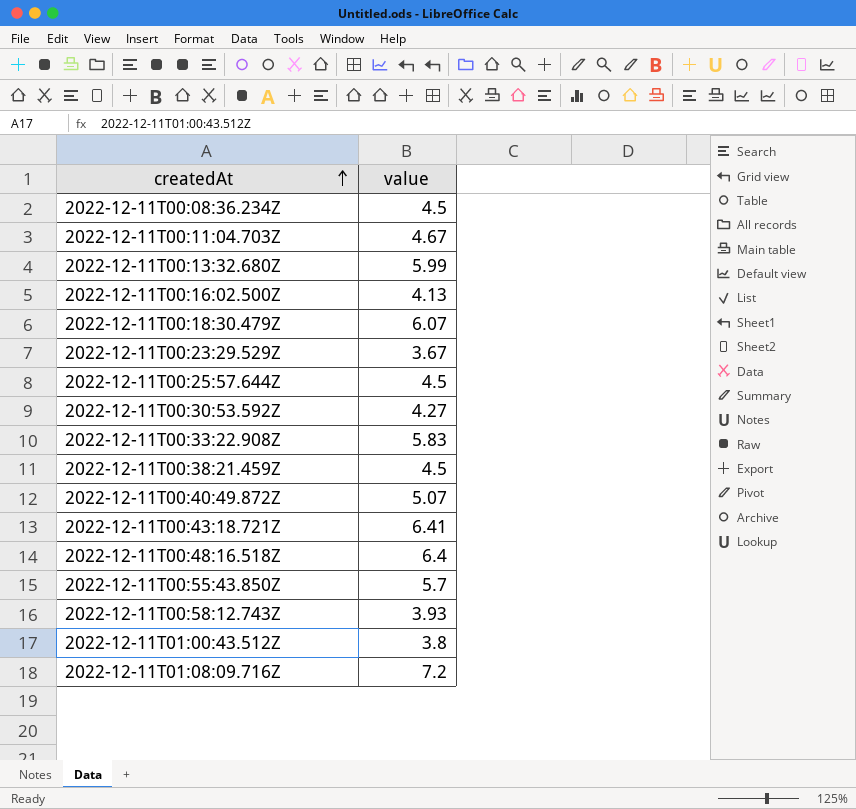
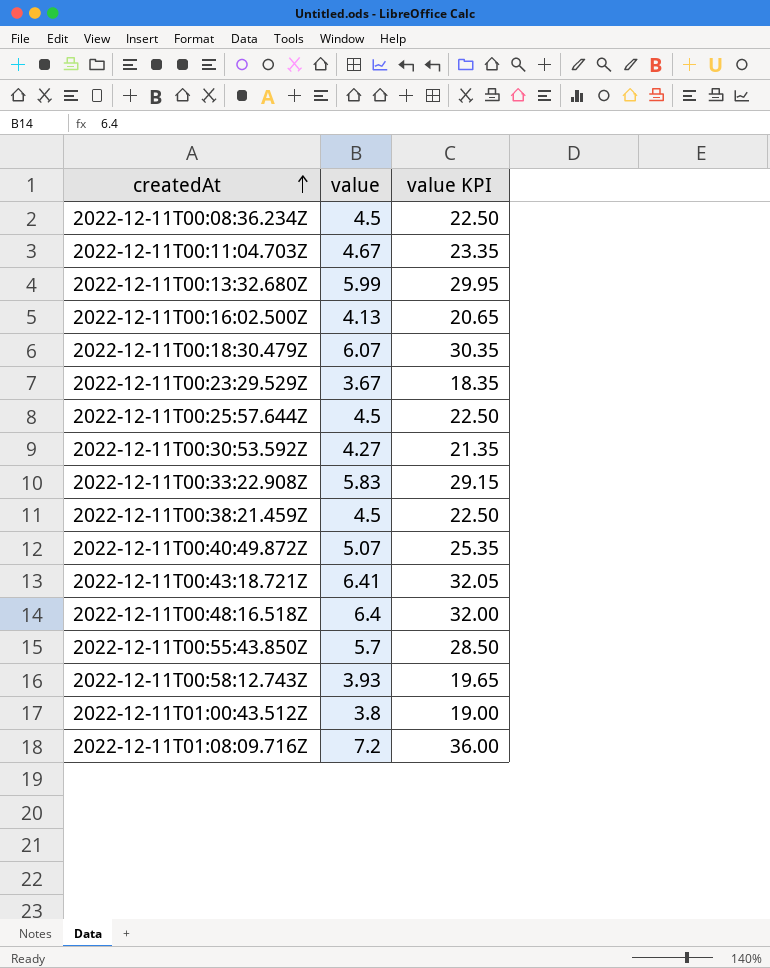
column value KPI | formula: none -> [value] * 5

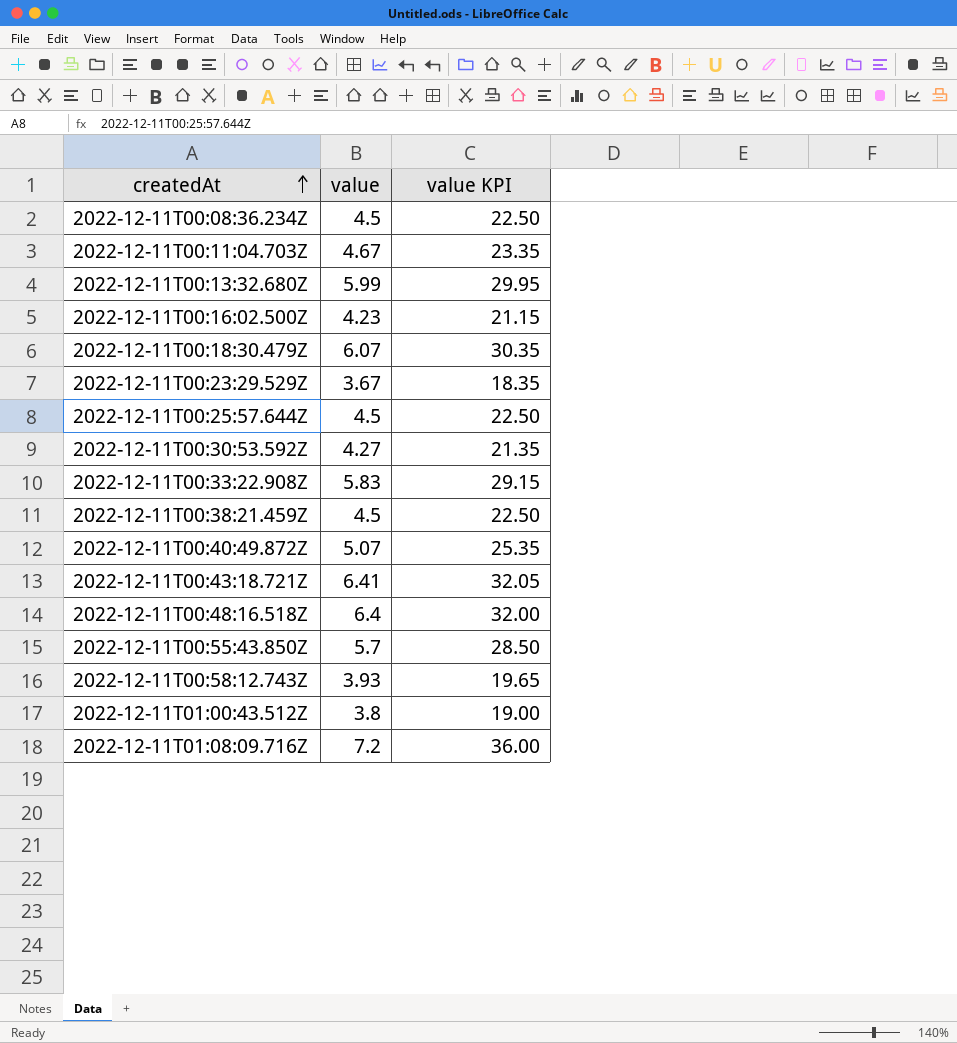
2022-12-11T00:16:02.500Z | value: 4.13 -> 4.23
2022-12-11T00:16:02.500Z | value KPI: 20.65 -> 21.15

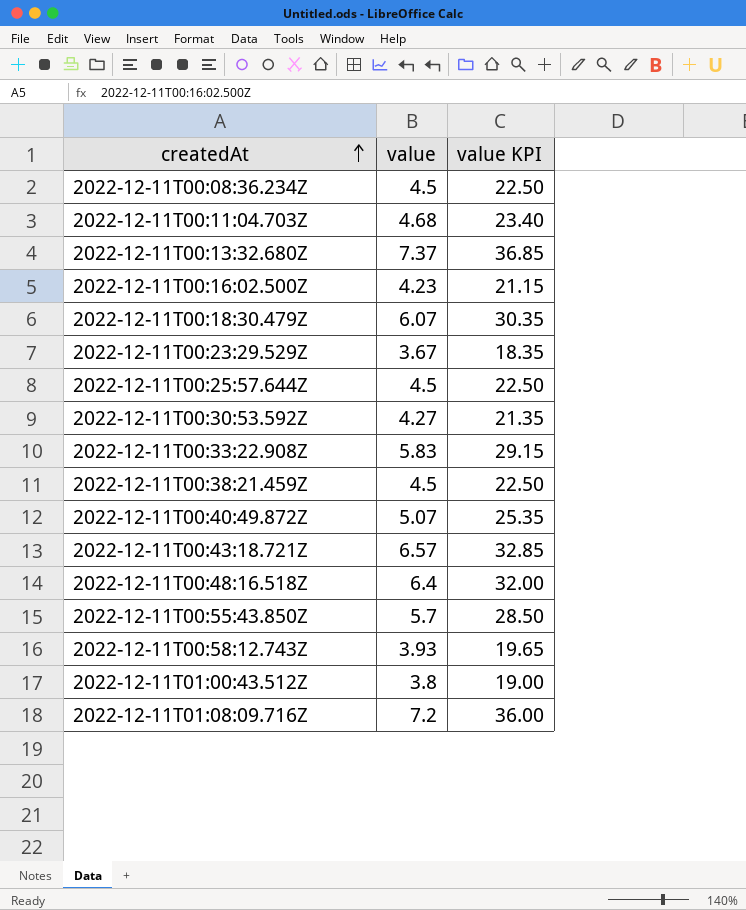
2022-12-11T00:11:04.703Z | value: 4.67 -> 4.68
2022-12-11T00:11:04.703Z | value KPI: 23.35 -> 23.40
2022-12-11T00:13:32.680Z | value: 5.99 -> 7.37
2022-12-11T00:13:32.680Z | value KPI: 29.95 -> 36.85
2022-12-11T00:43:18.721Z | value: 6.41 -> 6.57
2022-12-11T00:43:18.721Z | value KPI: 32.05 -> 32.85

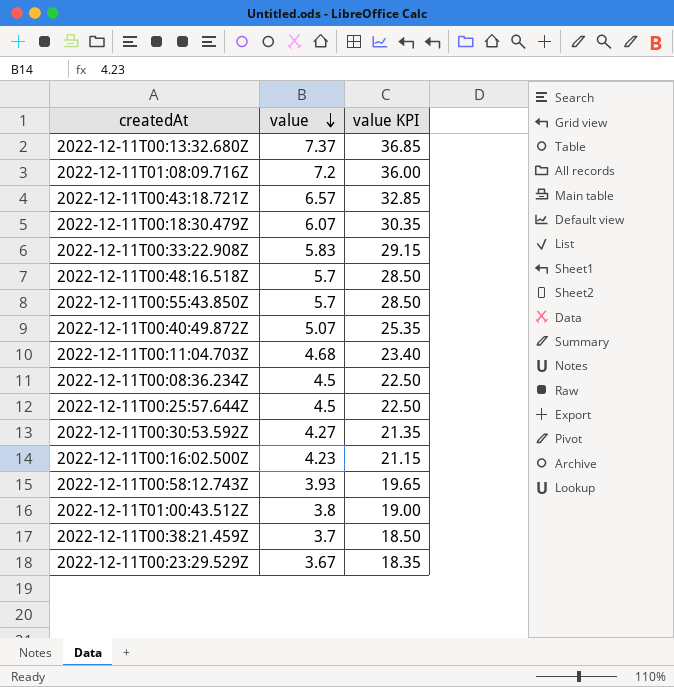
row order: createdAt ascending -> value descending
2022-12-11T00:48:16.518Z | value: 6.4 -> 5.7
2022-12-11T00:48:16.518Z | value KPI: 32.00 -> 28.50
2022-12-11T00:38:21.459Z | value: 4.5 -> 3.7
2022-12-11T00:38:21.459Z | value KPI: 22.50 -> 18.50

